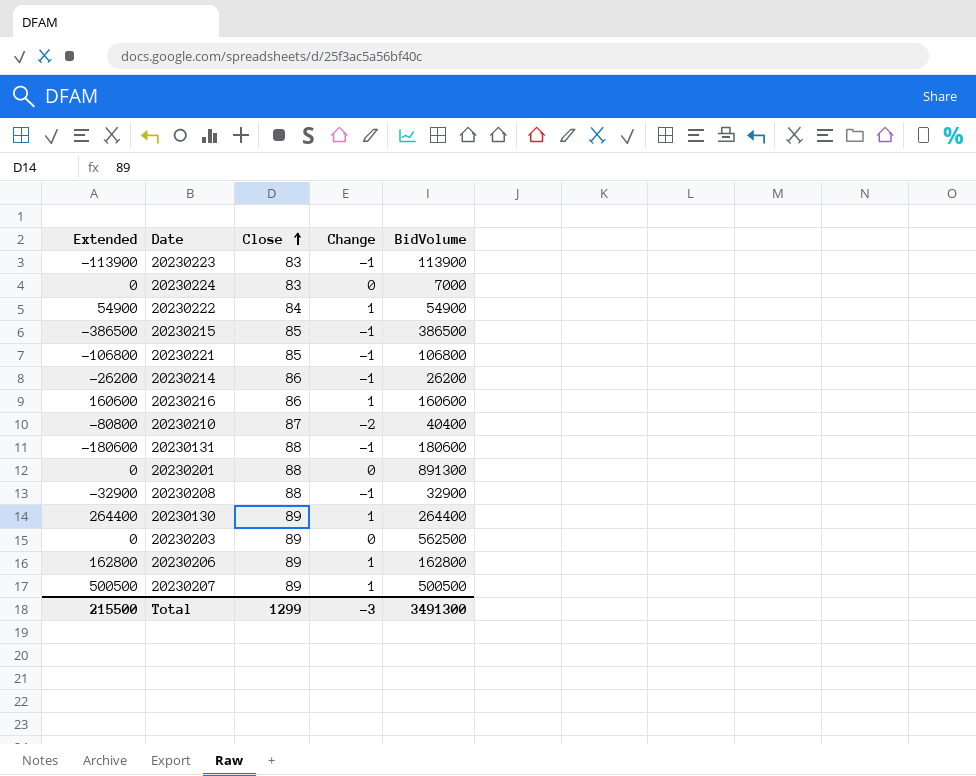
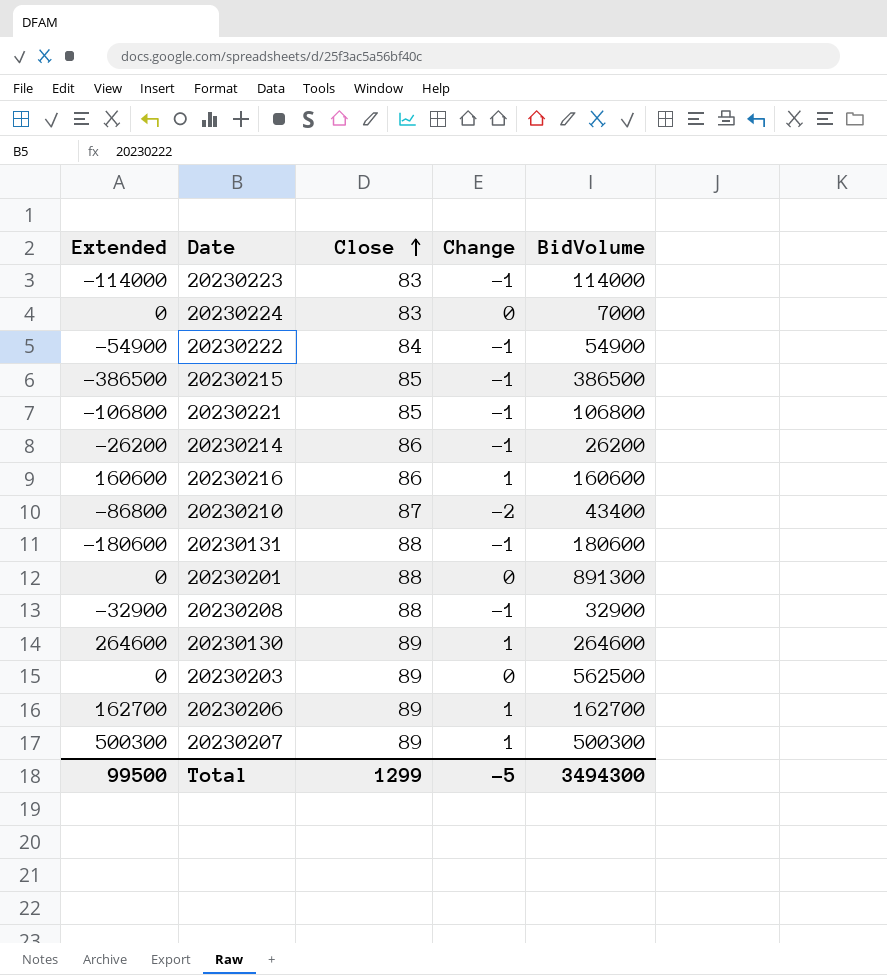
20230223 | Extended: -113900 -> -114000
20230223 | BidVolume: 113900 -> 114000
20230222 | Extended: 54900 -> -54900
20230222 | Change: 1 -> -1
20230210 | Extended: -80800 -> -86800
20230210 | BidVolume: 40400 -> 43400
20230130 | Extended: 264400 -> 264600
20230130 | BidVolume: 264400 -> 264600
20230206 | Extended: 162800 -> 162700
20230206 | BidVolume: 162800 -> 162700
20230207 | Extended: 500500 -> 500300
20230207 | BidVolume: 500500 -> 500300
Total | Extended: 215500 -> 99500
Total | Change: -3 -> -5
Total | BidVolume: 3491300 -> 3494300

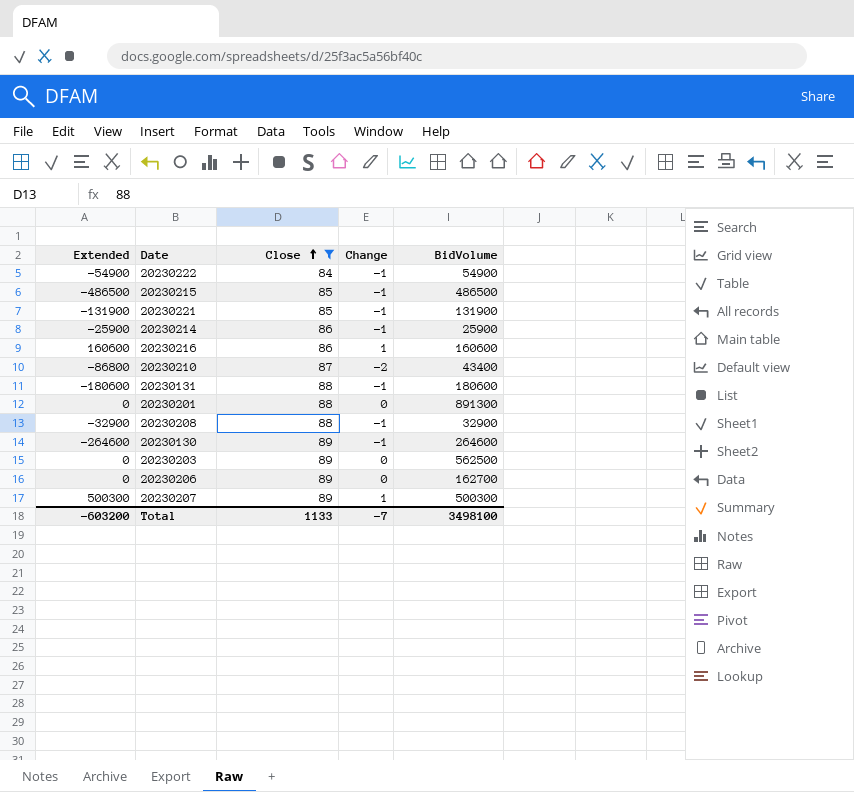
filter: none -> Close != 83
20230215 | Extended: -386500 -> -486500
20230215 | BidVolume: 386500 -> 486500
20230221 | Extended: -106800 -> -131900
20230221 | BidVolume: 106800 -> 131900
20230214 | Extended: -26200 -> -25900
20230214 | BidVolume: 26200 -> 25900
20230130 | Extended: 264600 -> -264600
20230130 | Change: 1 -> -1
20230206 | Extended: 162700 -> 0
20230206 | Change: 1 -> 0
Total | Extended: 99500 -> -603200
Total | Close: 1299 -> 1133
Total | Change: -5 -> -7
Total | BidVolume: 3494300 -> 3498100

